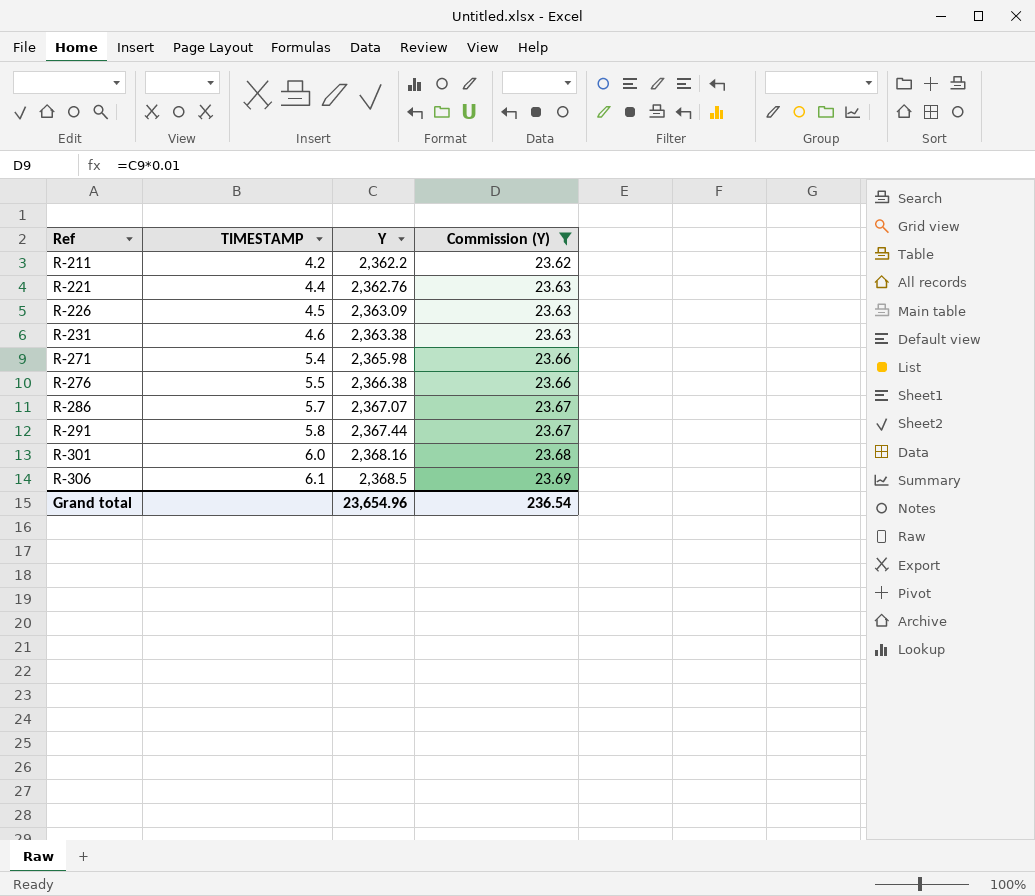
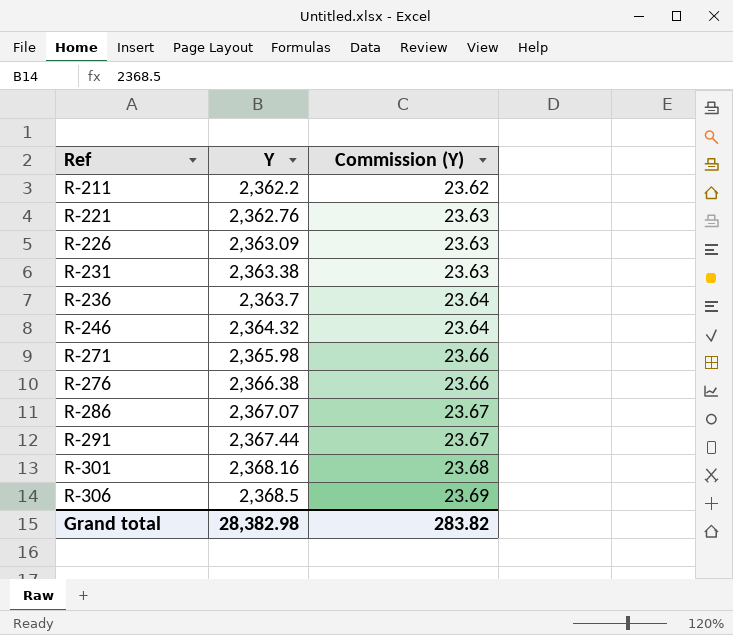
filter: Commission (Y) != 23.64 -> none
column TIMESTAMP | position: 2 -> none
Grand total | Y: 23,654.96 -> 28,382.98
Grand total | Commission (Y): 236.54 -> 283.82

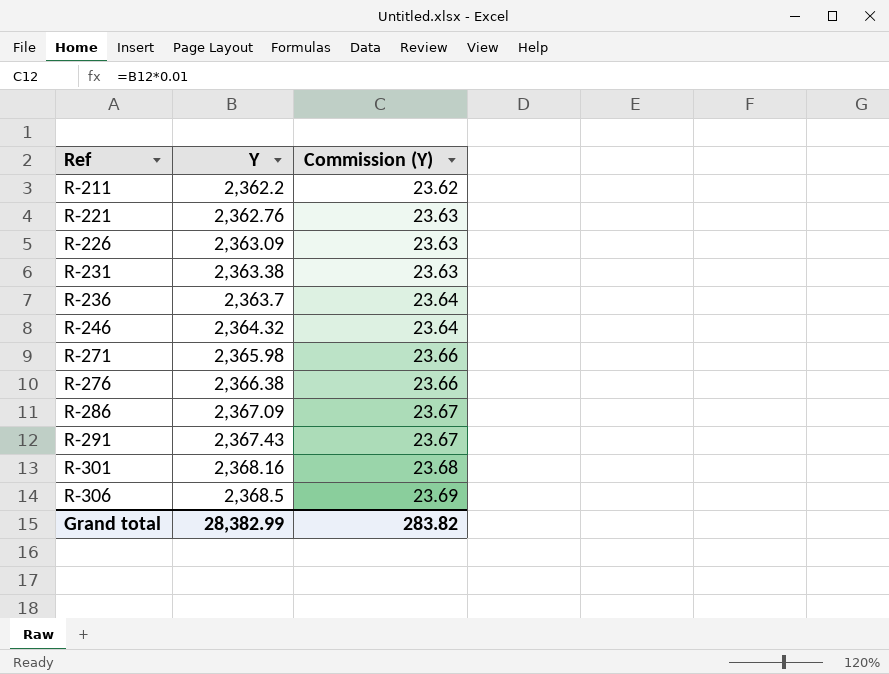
R-286 | Y: 2,367.07 -> 2,367.09
R-291 | Y: 2,367.44 -> 2,367.43
Grand total | Y: 28,382.98 -> 28,382.99

